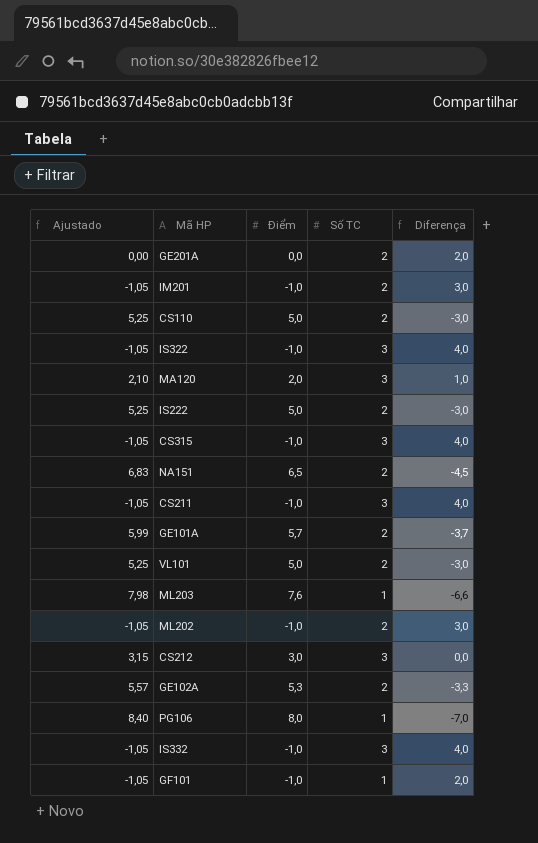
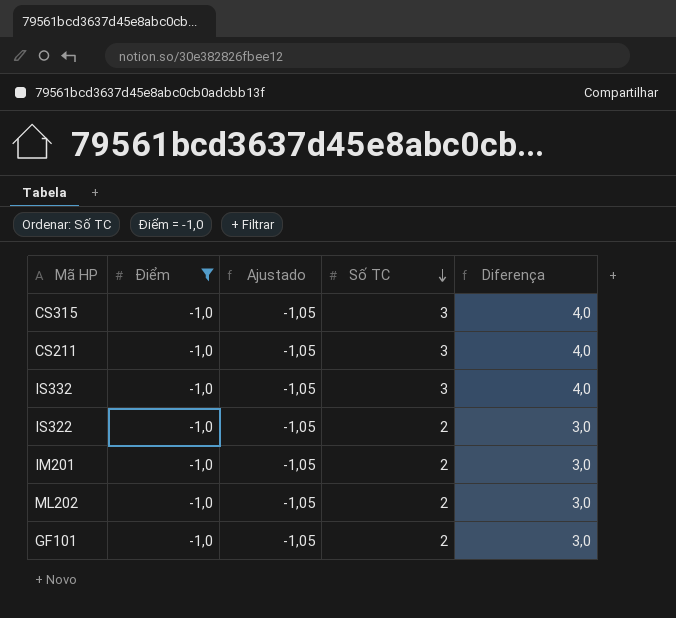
filter: none -> Điểm = -1,0
row order: none -> Số TC descending
column Ajustado | position: 1 -> 3
IS322 | Số TC: 3 -> 2
IS322 | Diferença: 4,0 -> 3,0
GF101 | Số TC: 1 -> 2
GF101 | Diferença: 2,0 -> 3,0

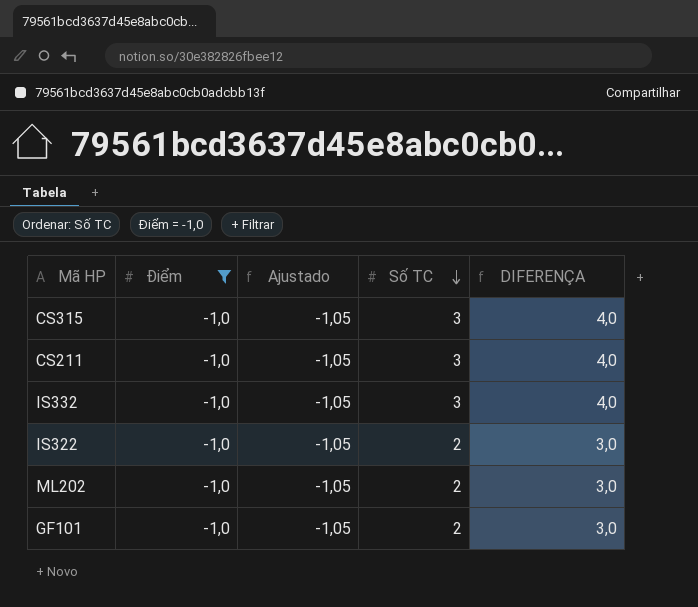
column name: Diferença -> DIFERENÇA
row IM201: -1,0 | -1,05 | 2 | 3,0 -> none

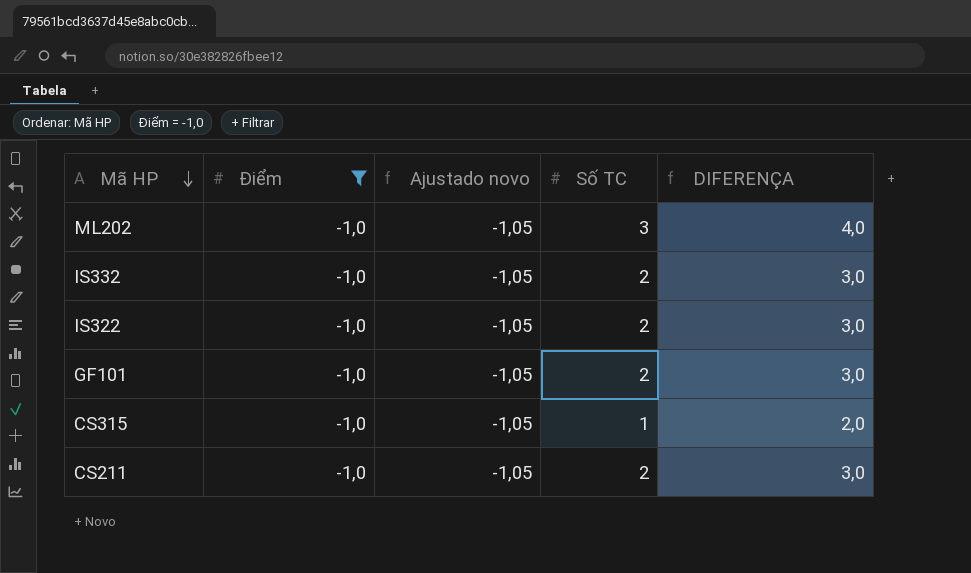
row order: Số TC descending -> Mã HP descending
column name: Ajustado -> Ajustado novo
ML202 | Số TC: 2 -> 3
ML202 | DIFERENÇA: 3,0 -> 4,0
IS332 | Số TC: 3 -> 2
IS332 | DIFERENÇA: 4,0 -> 3,0
CS315 | Số TC: 3 -> 1
CS315 | DIFERENÇA: 4,0 -> 2,0
CS211 | Số TC: 3 -> 2
CS211 | DIFERENÇA: 4,0 -> 3,0

